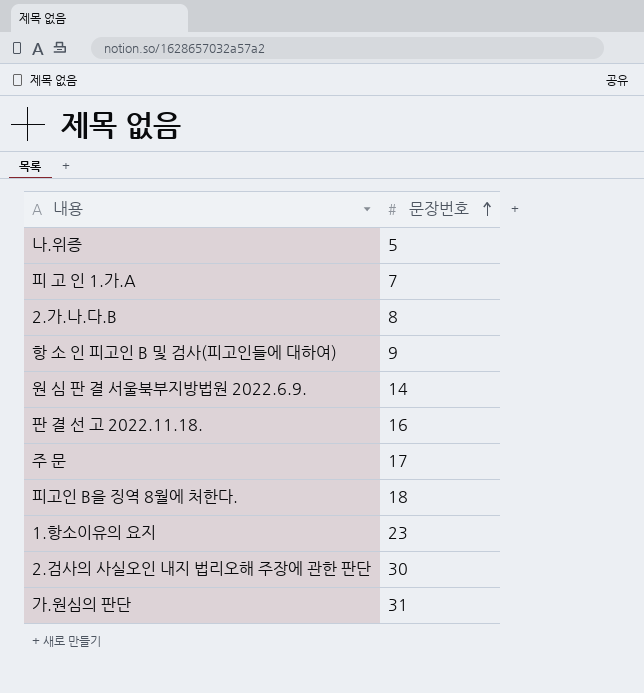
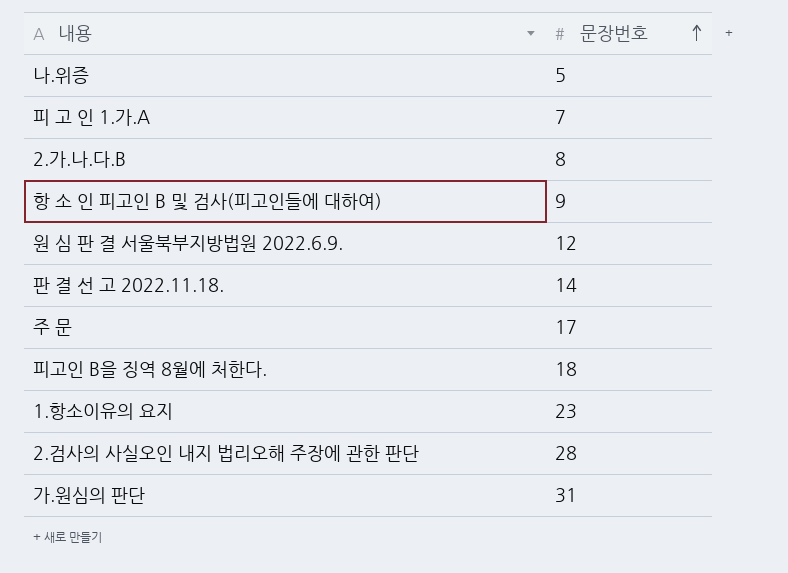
원 심 판 결 서울북부지방법원 2022.6.9. | 문장번호: 14 -> 12
판 결 선 고 2022.11.18. | 문장번호: 16 -> 14
2.검사의 사실오인 내지 법리오해 주장에 관한 판단 | 문장번호: 30 -> 28

